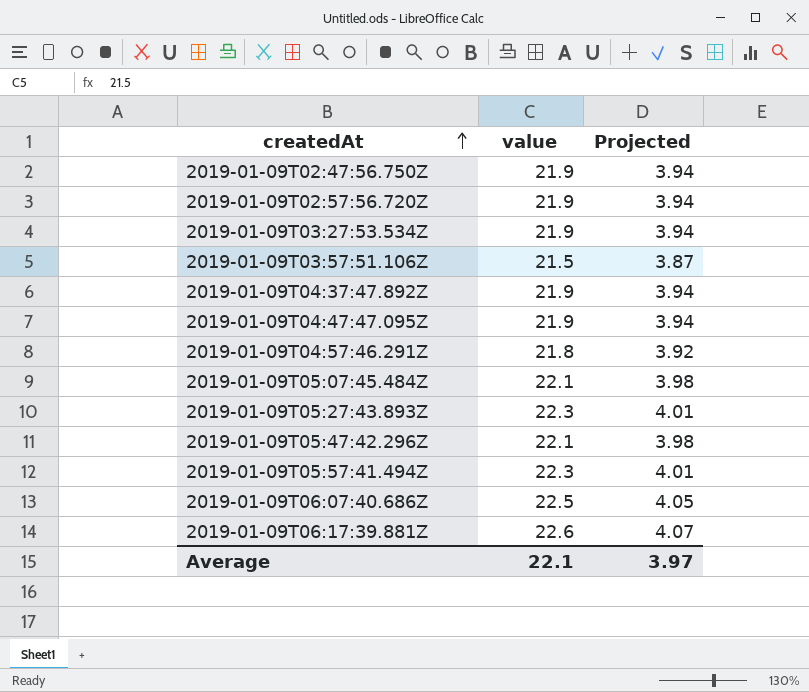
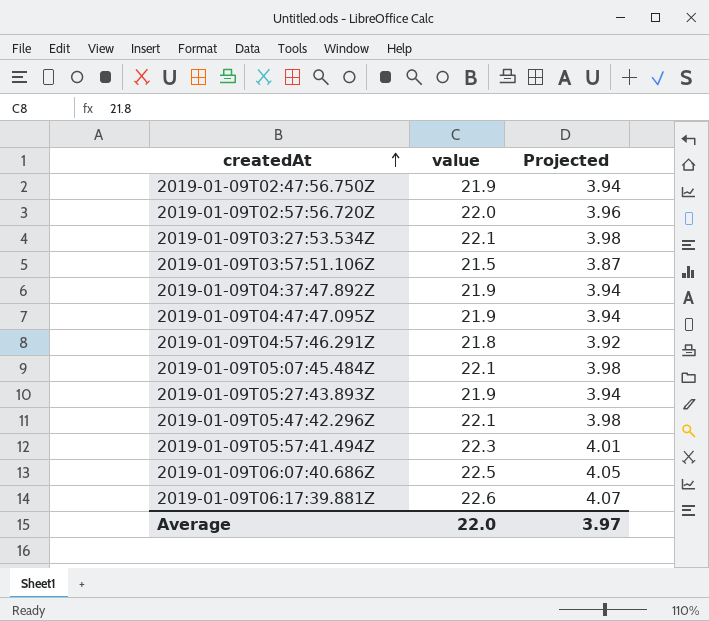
2019-01-09T02:57:56.720Z | value: 21.9 -> 22.0
2019-01-09T02:57:56.720Z | Projected: 3.94 -> 3.96
2019-01-09T03:27:53.534Z | value: 21.9 -> 22.1
2019-01-09T03:27:53.534Z | Projected: 3.94 -> 3.98
2019-01-09T05:27:43.893Z | value: 22.3 -> 21.9
2019-01-09T05:27:43.893Z | Projected: 4.01 -> 3.94
Average | value: 22.1 -> 22.0

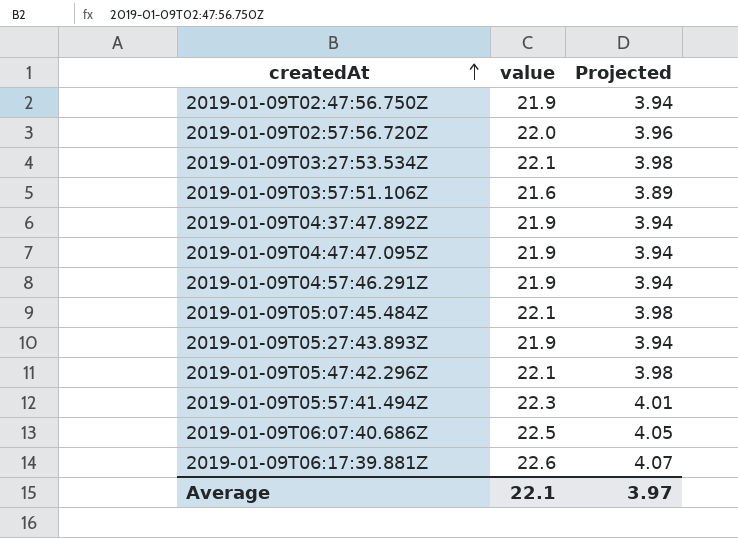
2019-01-09T03:57:51.106Z | value: 21.5 -> 21.6
2019-01-09T03:57:51.106Z | Projected: 3.87 -> 3.89
2019-01-09T04:57:46.291Z | value: 21.8 -> 21.9
2019-01-09T04:57:46.291Z | Projected: 3.92 -> 3.94
Average | value: 22.0 -> 22.1

